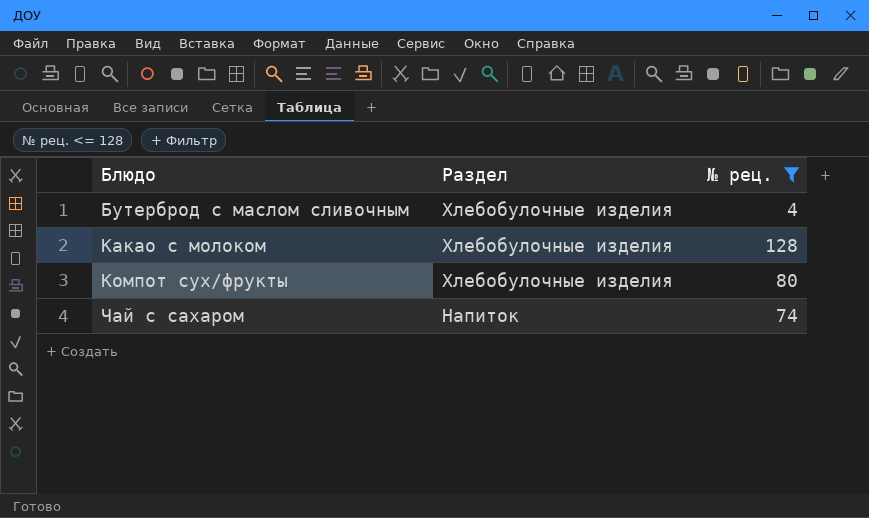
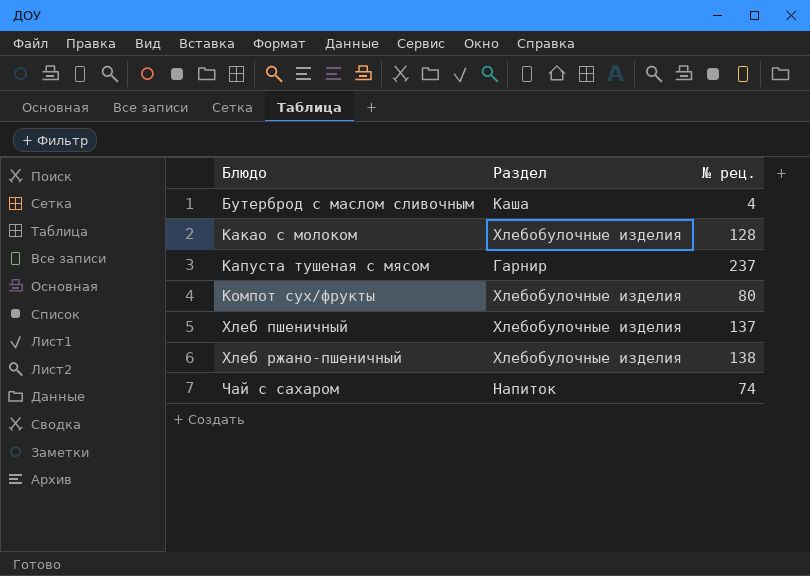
filter: № рец. <= 128 -> none
Бутерброд с маслом сливочным | Раздел: Хлебобулочные изделия -> Каша

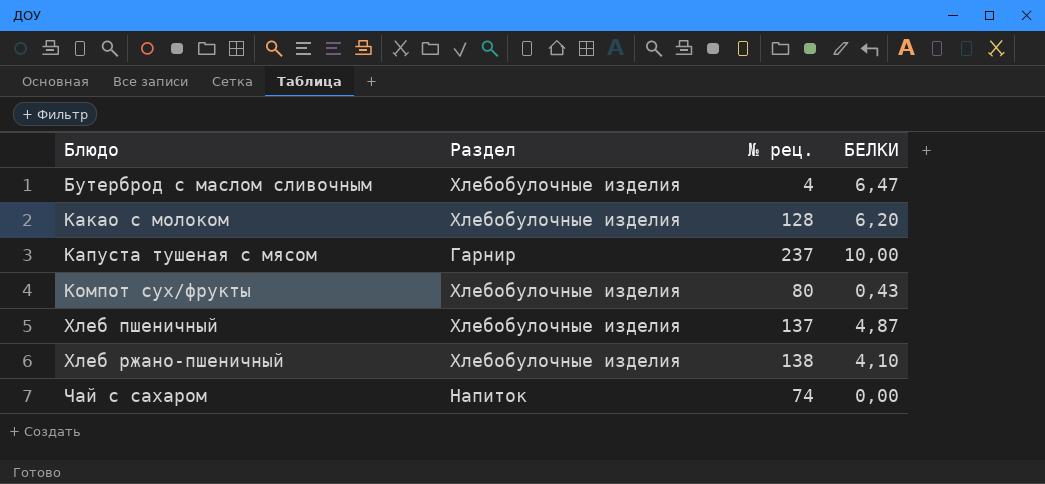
column БЕЛКИ | position: none -> 4
Бутерброд с маслом сливочным | Раздел: Каша -> Хлебобулочные изделия

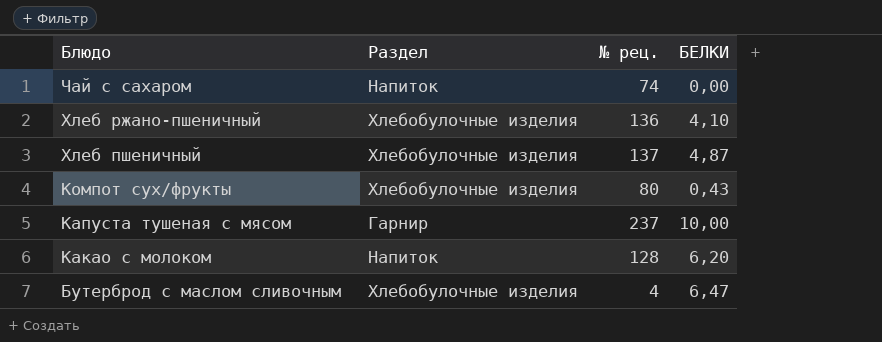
row order: Блюдо ascending -> Блюдо descending
Хлеб ржано-пшеничный | № рец.: 138 -> 136
Какао с молоком | Раздел: Хлебобулочные изделия -> Напиток

